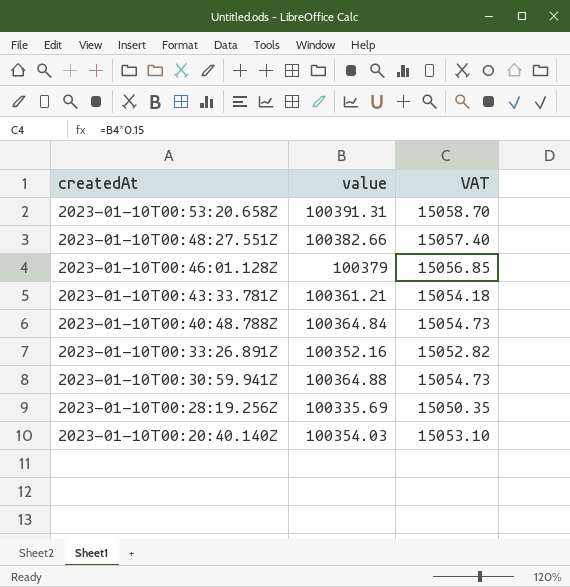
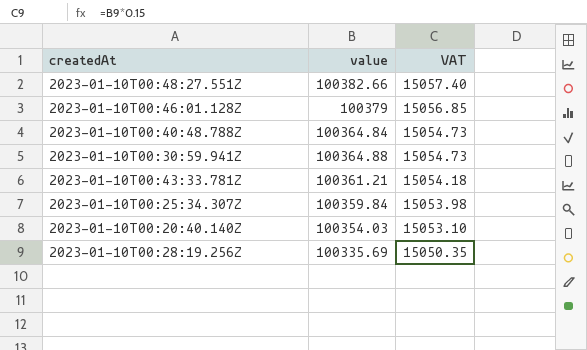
row order: createdAt descending -> VAT descending
row 2023-01-10T00:53:20.658Z: 100391.31 | 15058.70 -> none
row 2023-01-10T00:33:26.891Z: 100352.16 | 15052.82 -> none
row 2023-01-10T00:25:34.307Z: none -> 100359.84 | 15053.98

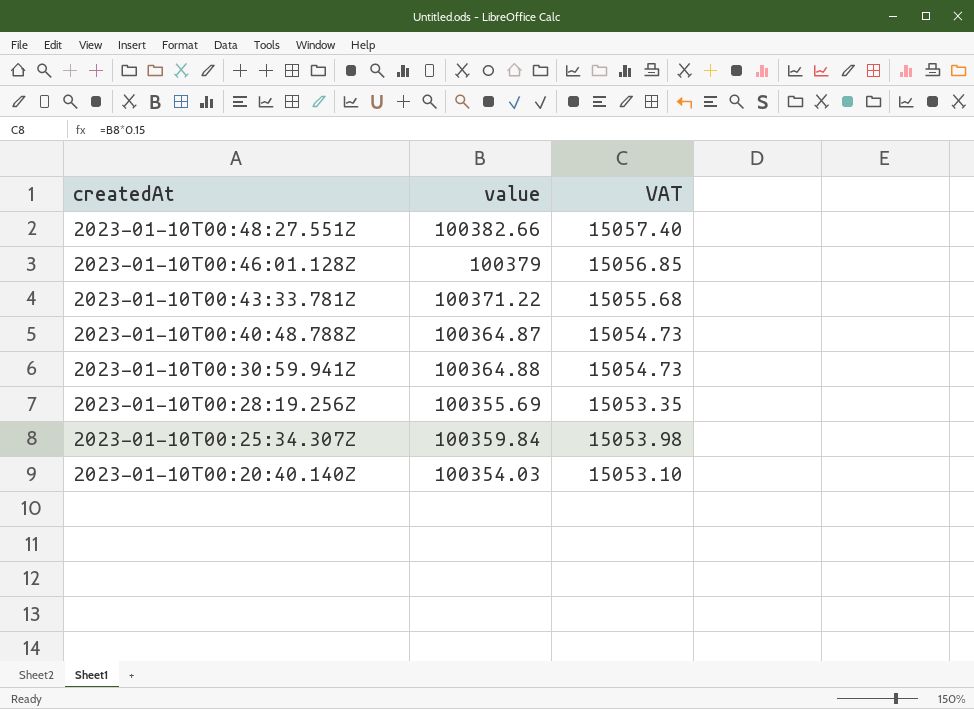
row order: VAT descending -> createdAt descending
2023-01-10T00:43:33.781Z | value: 100361.21 -> 100371.22
2023-01-10T00:43:33.781Z | VAT: 15054.18 -> 15055.68
2023-01-10T00:40:48.788Z | value: 100364.84 -> 100364.87
2023-01-10T00:28:19.256Z | value: 100335.69 -> 100355.69
2023-01-10T00:28:19.256Z | VAT: 15050.35 -> 15053.35

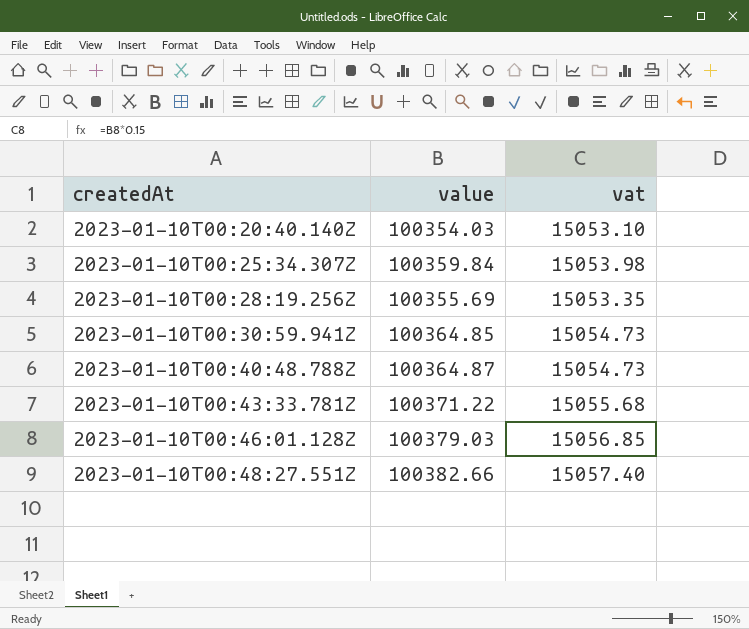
row order: createdAt descending -> createdAt ascending
column name: VAT -> vat
2023-01-10T00:30:59.941Z | value: 100364.88 -> 100364.85
2023-01-10T00:46:01.128Z | value: 100379 -> 100379.03

